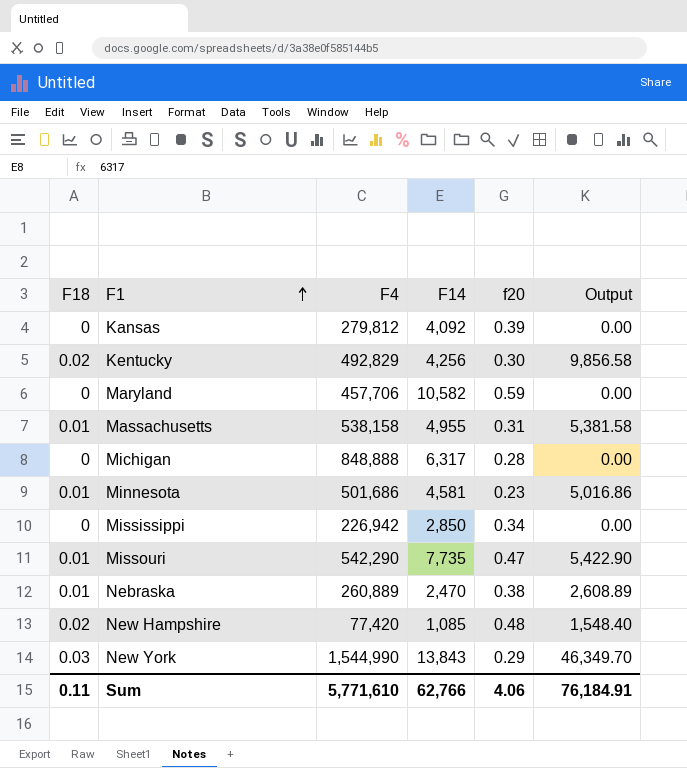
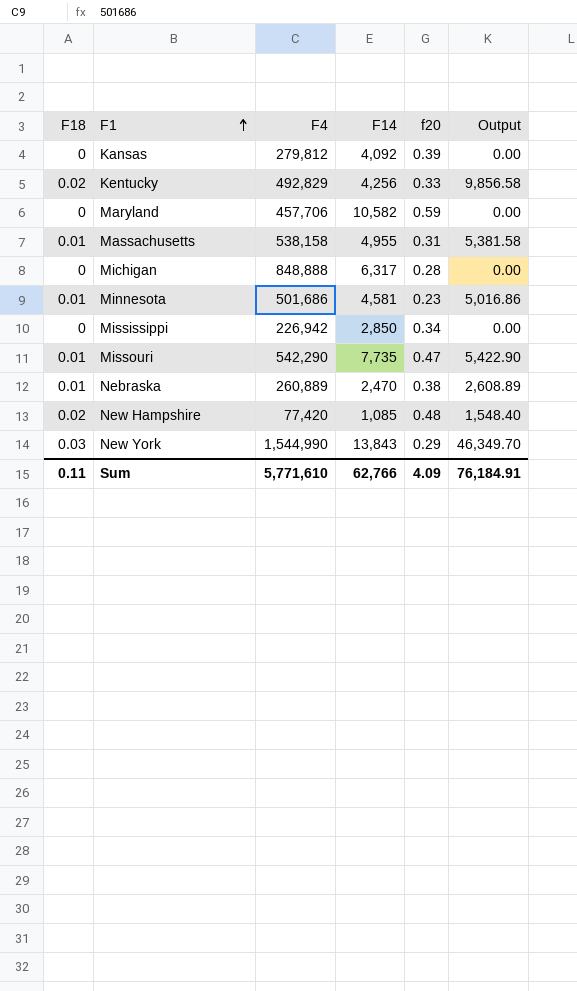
Kentucky | f20: 0.30 -> 0.33
Sum | f20: 4.06 -> 4.09

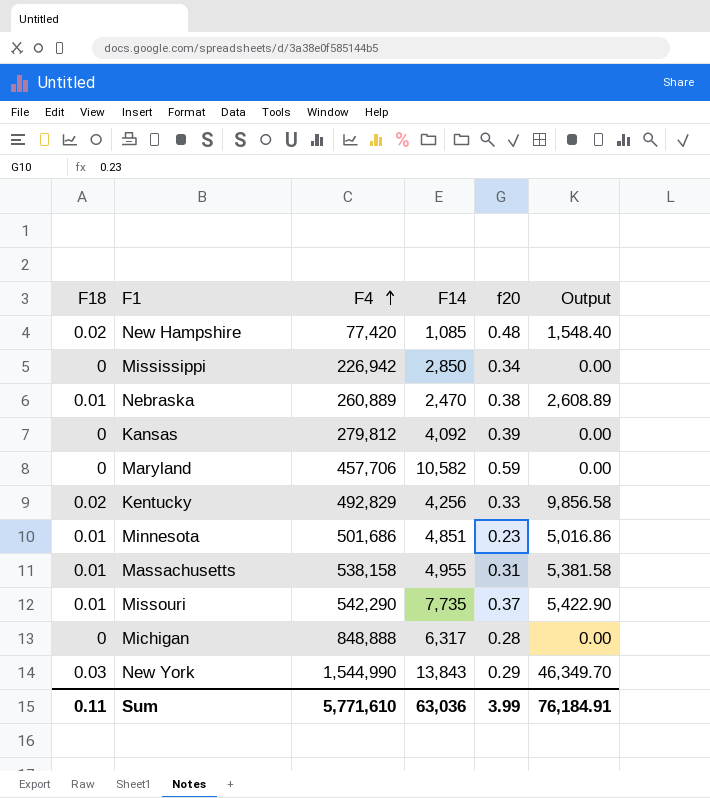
row order: F1 ascending -> F4 ascending
Minnesota | F14: 4,581 -> 4,851
Missouri | f20: 0.47 -> 0.37
Sum | F14: 62,766 -> 63,036
Sum | f20: 4.09 -> 3.99

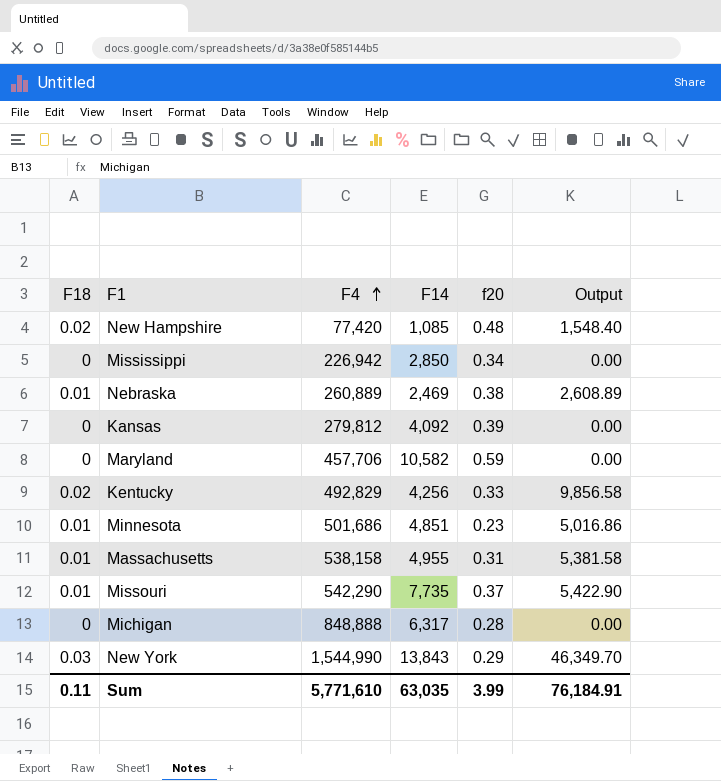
Nebraska | F14: 2,470 -> 2,469
Sum | F14: 63,036 -> 63,035

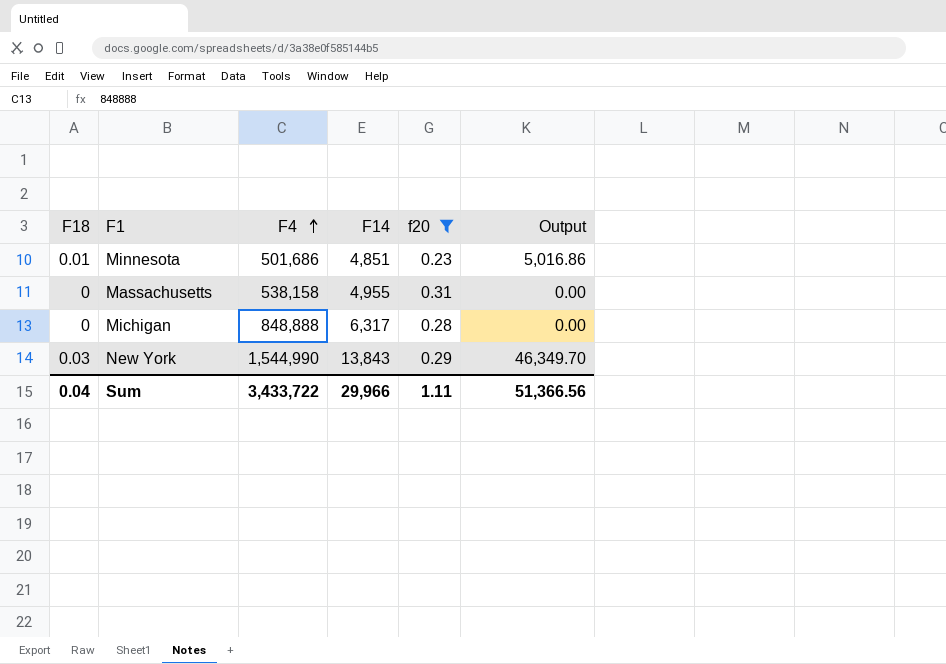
filter: none -> f20 <= 0.31
Massachusetts | F18: 0.01 -> 0
Massachusetts | Output: 5,381.58 -> 0.00
Sum | F18: 0.11 -> 0.04
Sum | F4: 5,771,610 -> 3,433,722
Sum | F14: 63,035 -> 29,966
Sum | f20: 3.99 -> 1.11
Sum | Output: 76,184.91 -> 51,366.56

